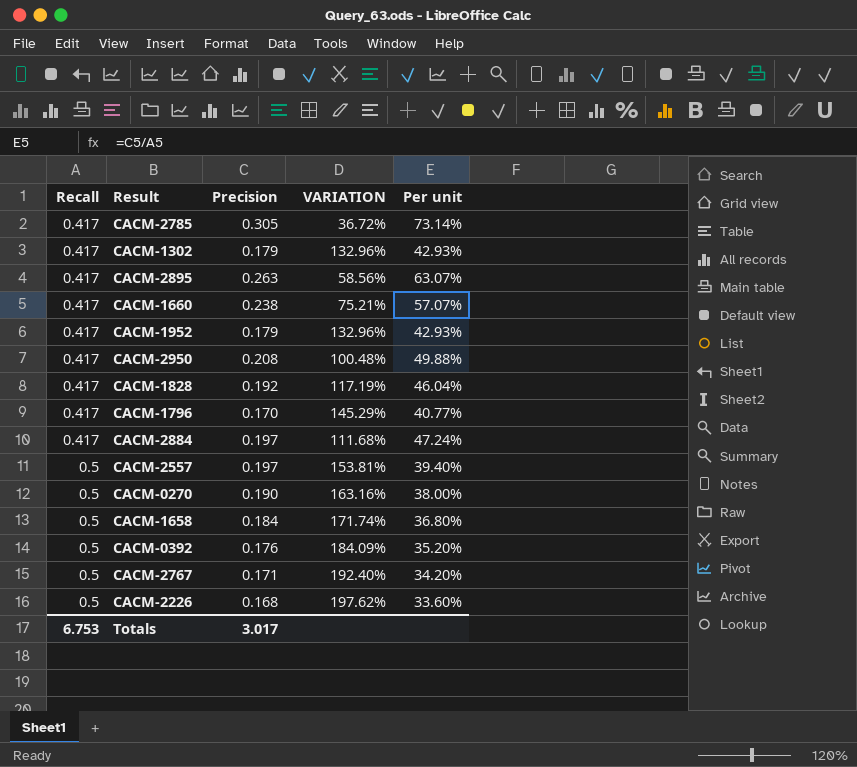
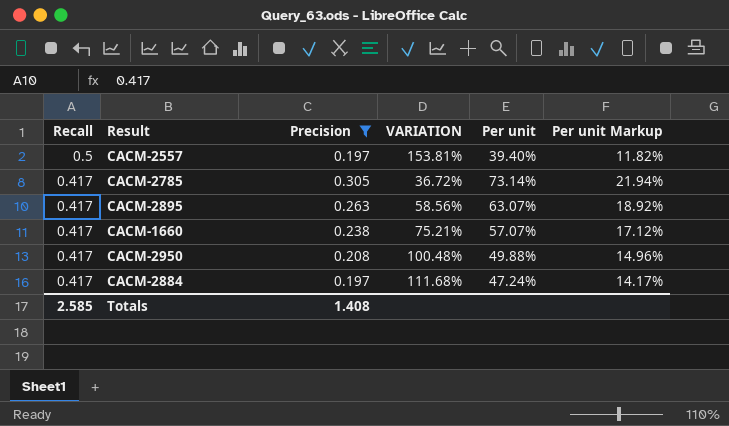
filter: none -> Precision >= 0.197
row order: Recall ascending -> Recall descending
column Per unit Markup | formula: none -> [Per unit] * 0.3
Totals | Recall: 6.753 -> 2.585
Totals | Precision: 3.017 -> 1.408

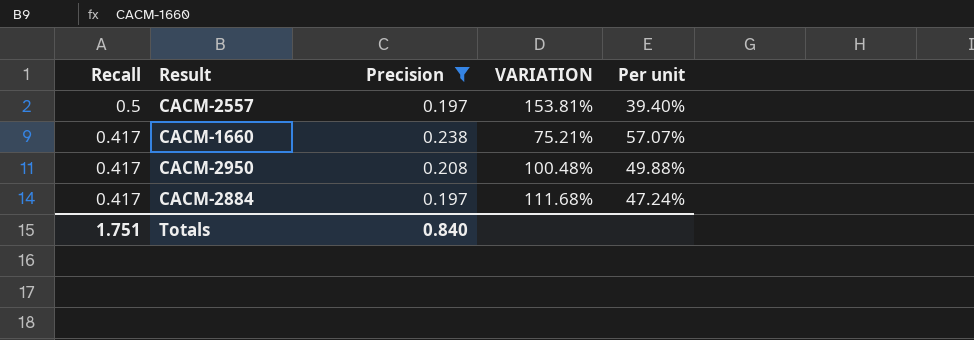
column Per unit Markup | formula: [Per unit] * 0.3 -> none
row CACM-2785: 0.417 | 0.305 | 36.72% | 73.14% | 21.94% -> none
row CACM-2895: 0.417 | 0.263 | 58.56% | 63.07% | 18.92% -> none
Totals | Recall: 2.585 -> 1.751
Totals | Precision: 1.408 -> 0.840

